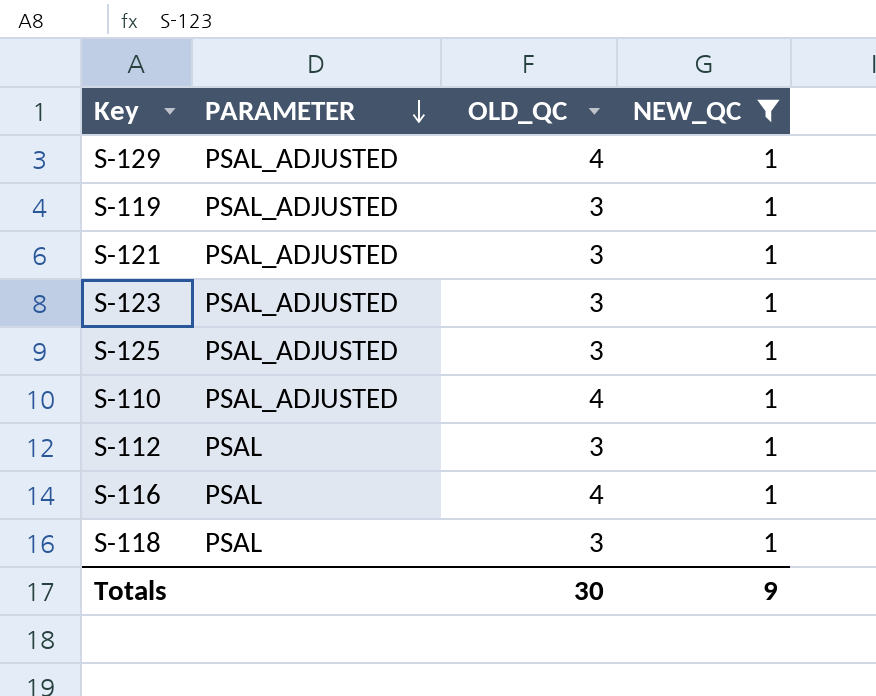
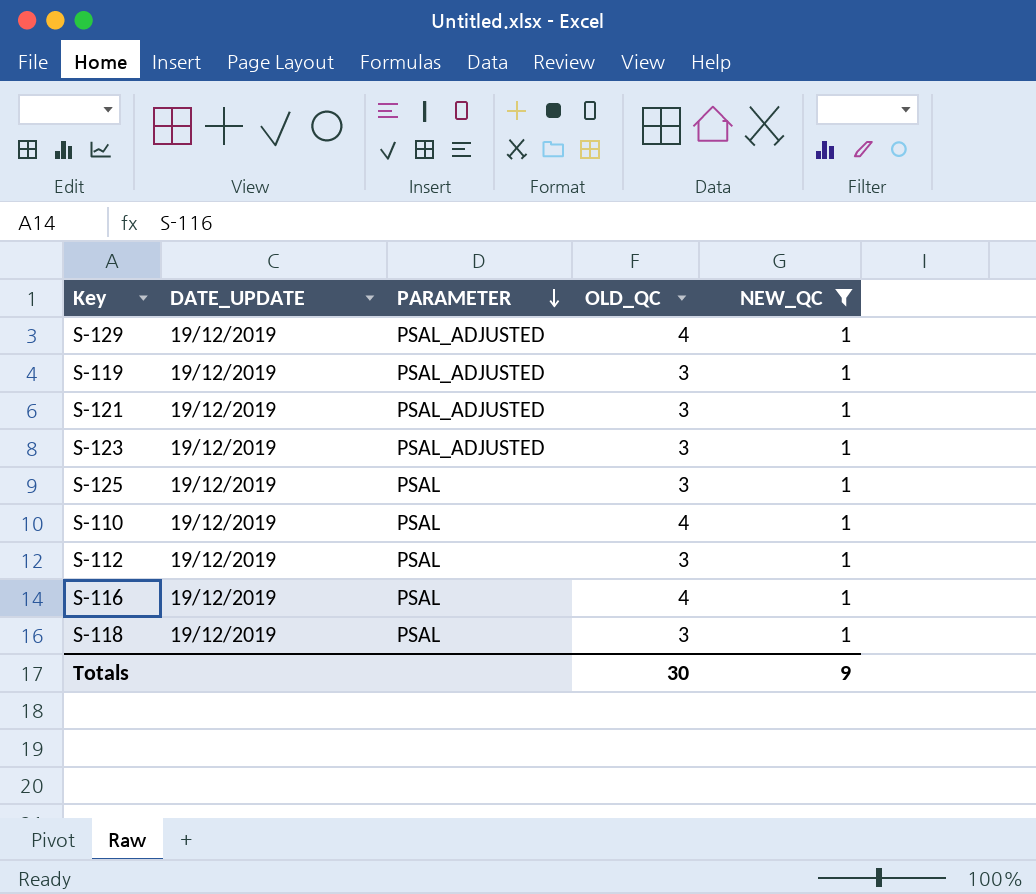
column DATE_UPDATE | position: none -> 2
S-125 | PARAMETER: PSAL_ADJUSTED -> PSAL
S-110 | PARAMETER: PSAL_ADJUSTED -> PSAL

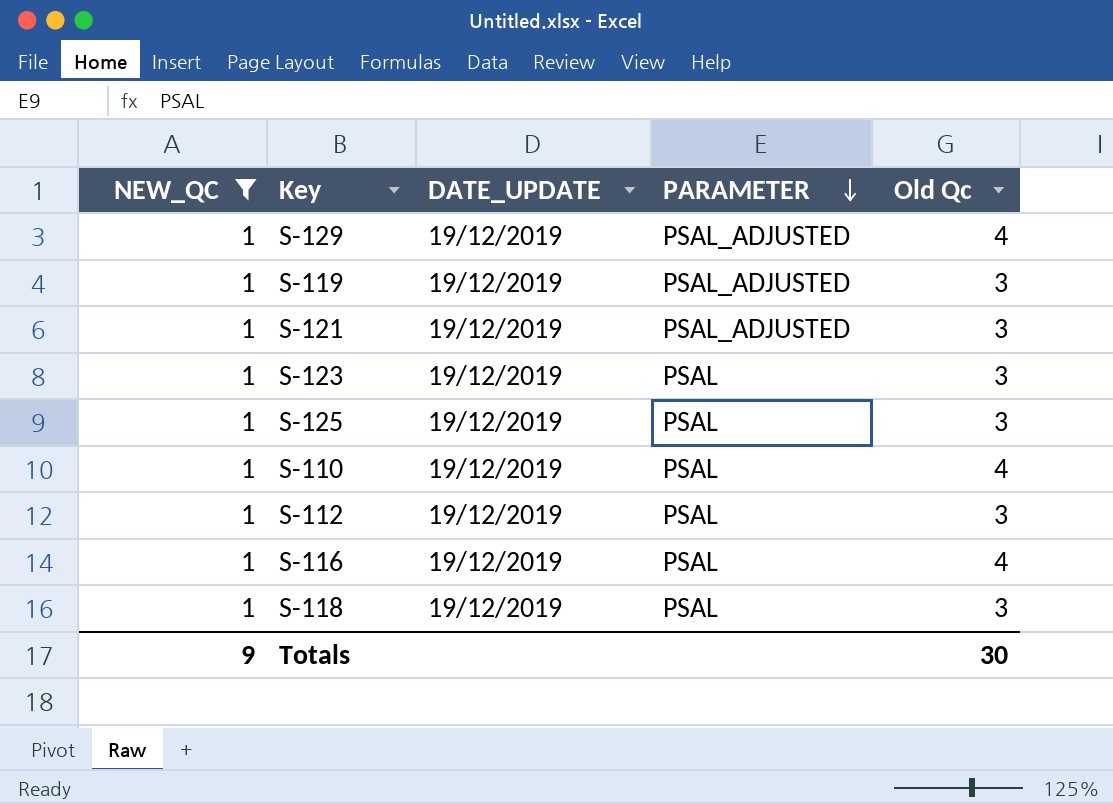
column NEW_QC | position: 5 -> 1
column name: OLD_QC -> Old Qc
S-123 | PARAMETER: PSAL_ADJUSTED -> PSAL

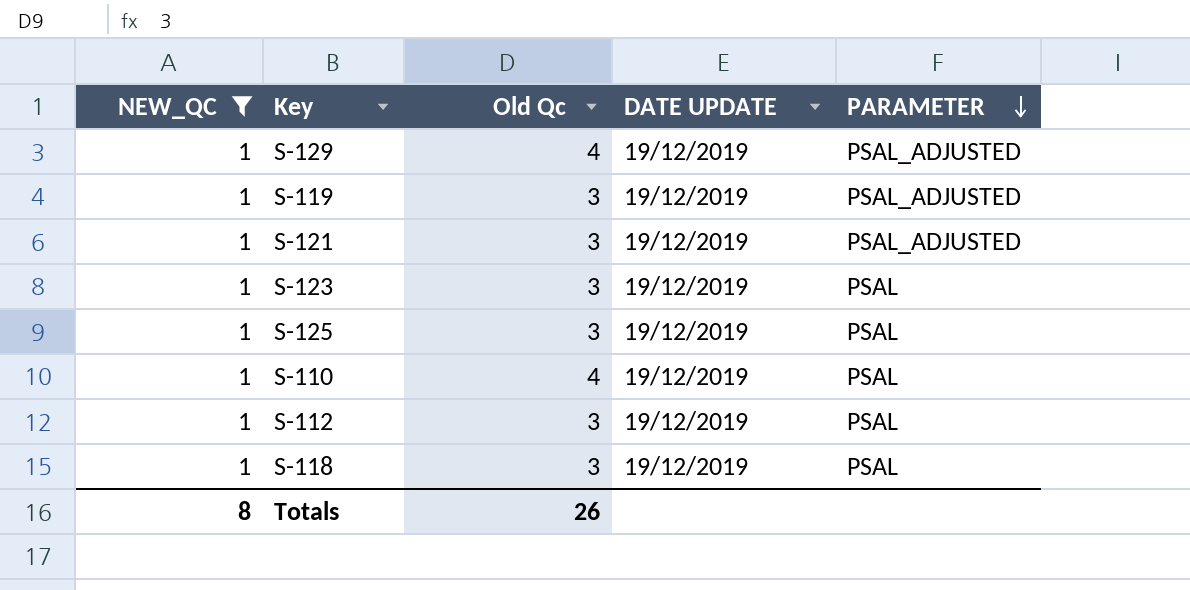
column Old Qc | position: 5 -> 3
column name: DATE_UPDATE -> DATE UPDATE
row S-116: 1 | 19/12/2019 | PSAL | 4 -> none
Totals | NEW_QC: 9 -> 8
Totals | Old Qc: 30 -> 26

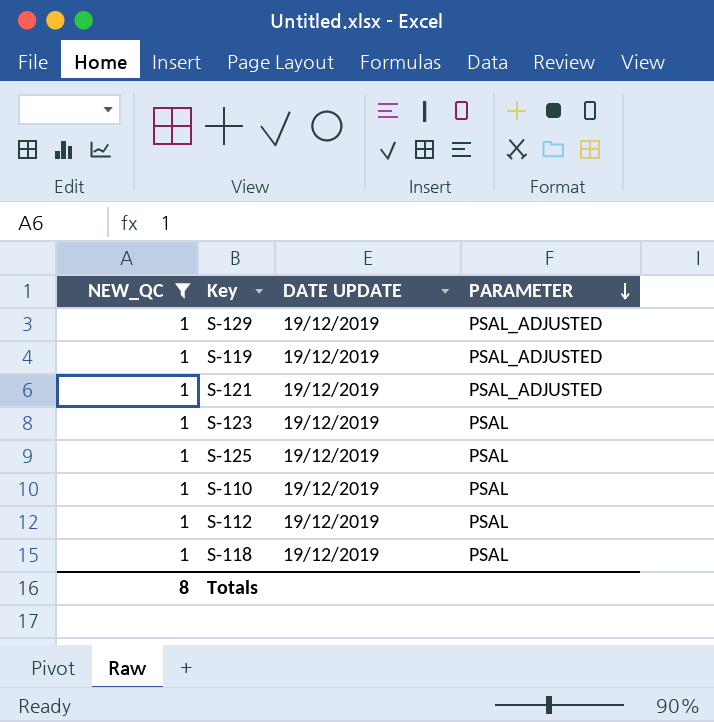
column Old Qc | position: 3 -> none

